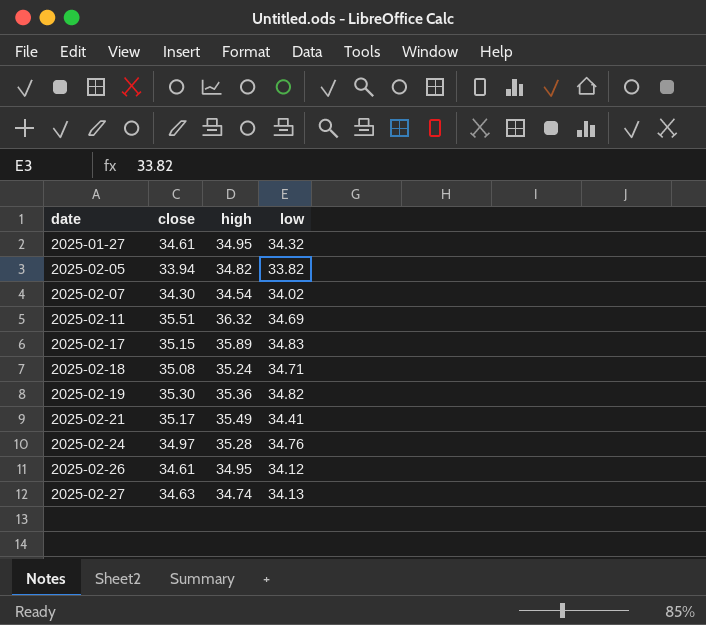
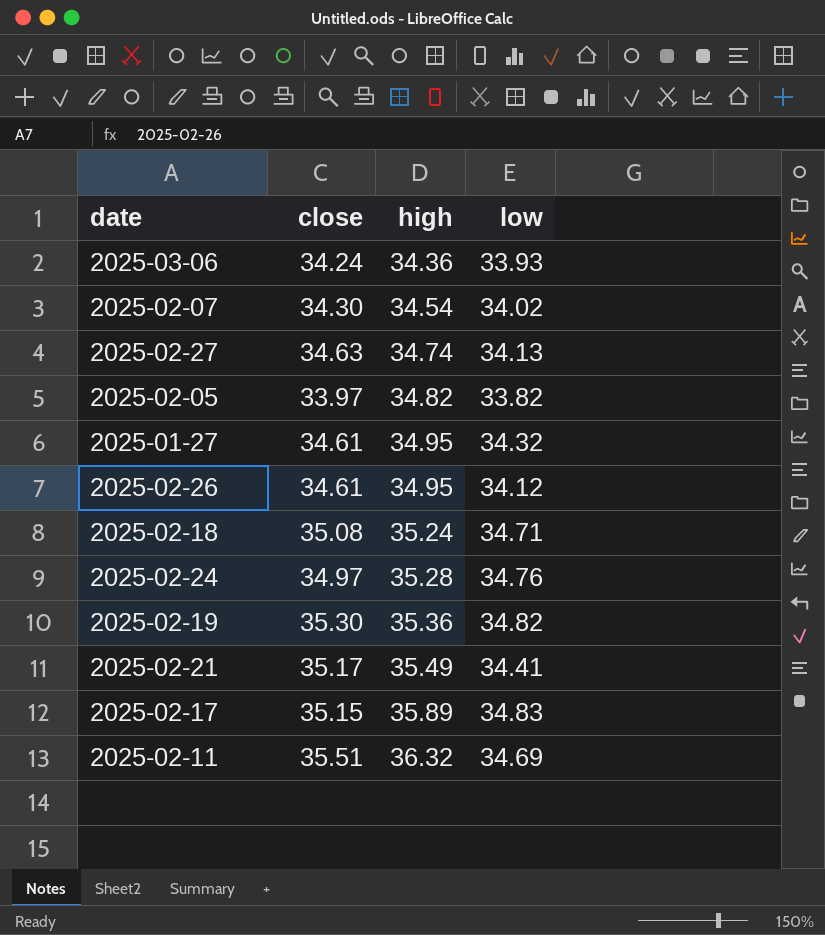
row order: date ascending -> high ascending
row 2025-03-06: none -> 34.24 | 34.36 | 33.93
2025-02-05 | close: 33.94 -> 33.97

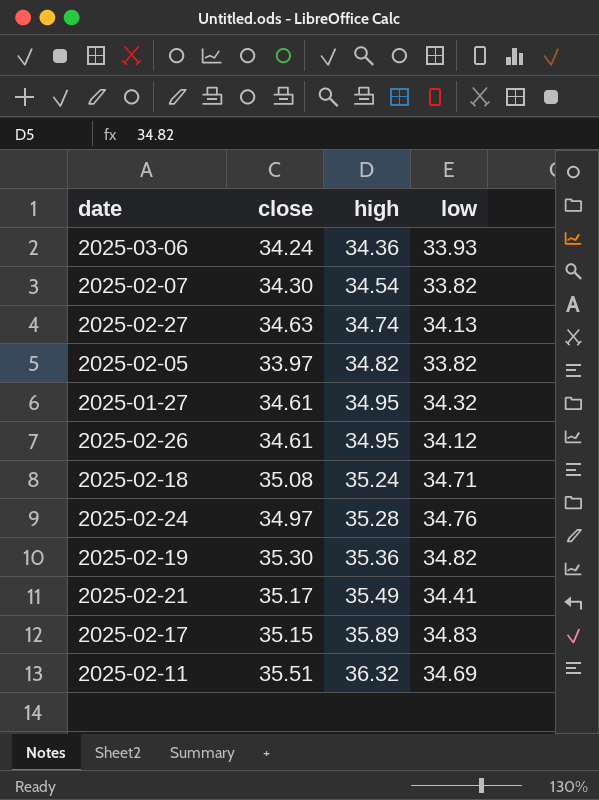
2025-02-07 | low: 34.02 -> 33.82

